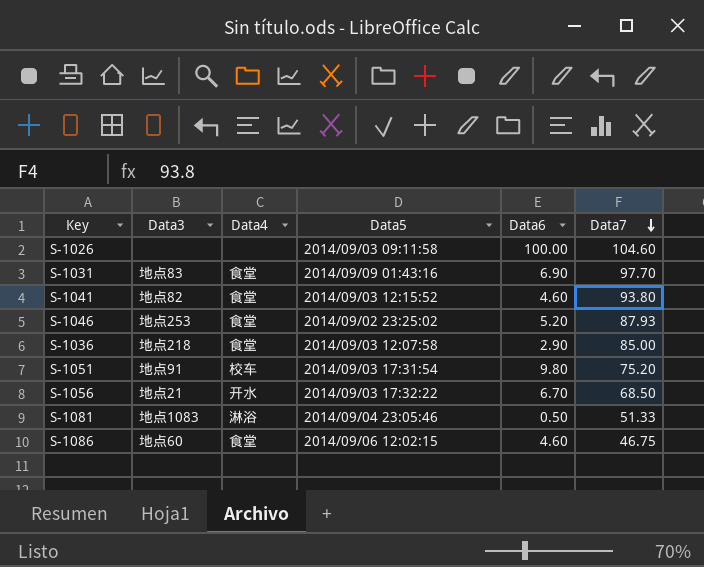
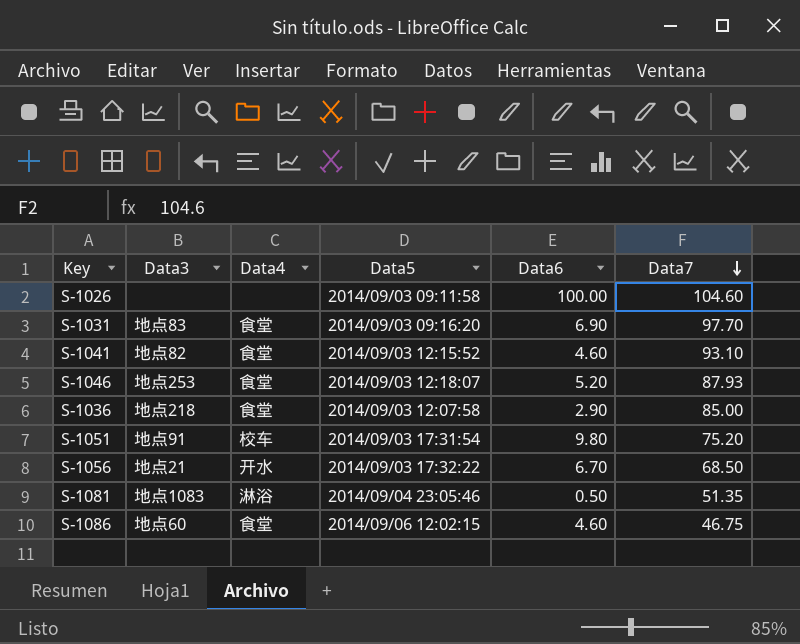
S-1031 | Data5: 2014/09/09 01:43:16 -> 2014/09/03 09:16:20
S-1041 | Data7: 93.80 -> 93.10
S-1046 | Data5: 2014/09/02 23:25:02 -> 2014/09/03 12:18:07
S-1081 | Data7: 51.33 -> 51.35

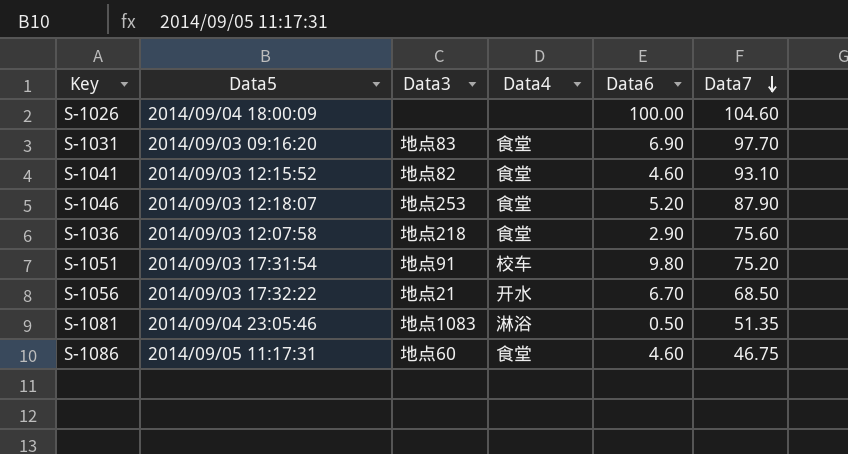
column Data5 | position: 4 -> 2
S-1026 | Data5: 2014/09/03 09:11:58 -> 2014/09/04 18:00:09
S-1046 | Data7: 87.93 -> 87.90
S-1036 | Data7: 85.00 -> 75.60
S-1086 | Data5: 2014/09/06 12:02:15 -> 2014/09/05 11:17:31

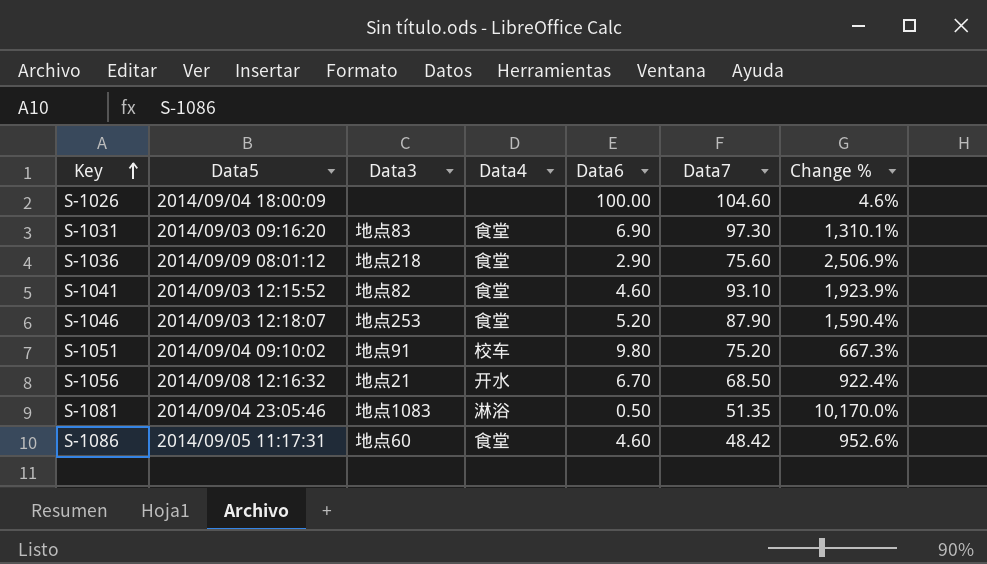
row order: Data7 descending -> Key ascending
column Change % | formula: none -> ([Data7] - [Data6]) / [Data6]
S-1031 | Data7: 97.70 -> 97.30
S-1036 | Data5: 2014/09/03 12:07:58 -> 2014/09/09 08:01:12
S-1051 | Data5: 2014/09/03 17:31:54 -> 2014/09/04 09:10:02
S-1056 | Data5: 2014/09/03 17:32:22 -> 2014/09/08 12:16:32
S-1086 | Data7: 46.75 -> 48.42

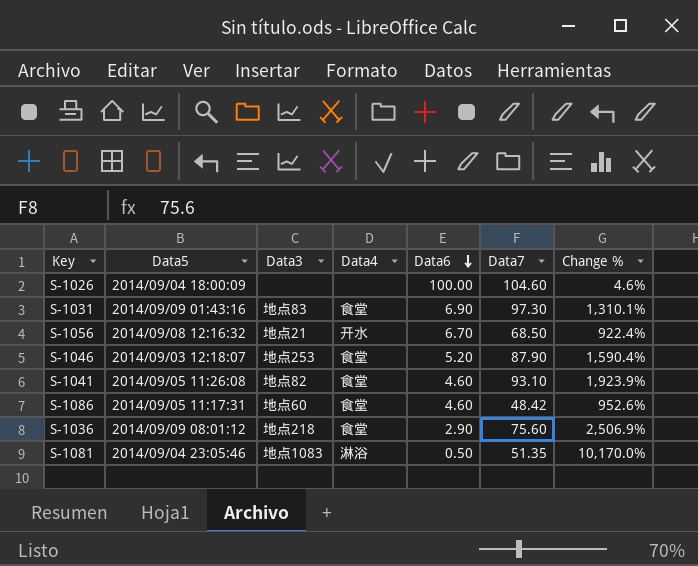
row order: Key ascending -> Data6 descending
row S-1051: 2014/09/04 09:10:02 | 地点91 | 校车 | 9.80 | 75.20 | 667.3% -> none
S-1031 | Data5: 2014/09/03 09:16:20 -> 2014/09/09 01:43:16
S-1041 | Data5: 2014/09/03 12:15:52 -> 2014/09/05 11:26:08

